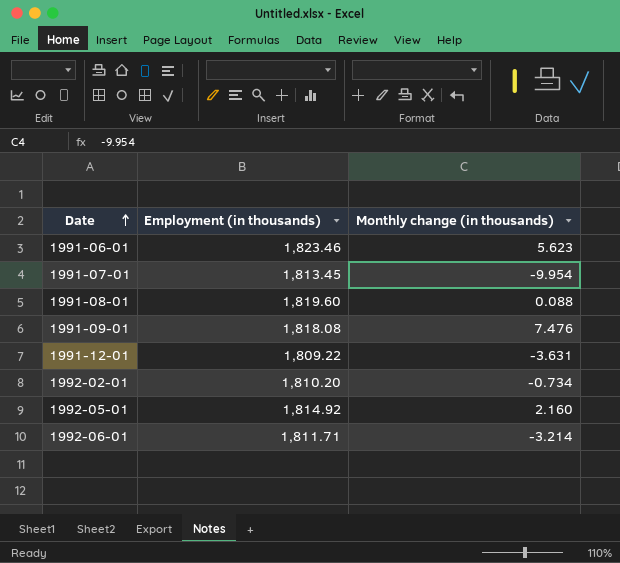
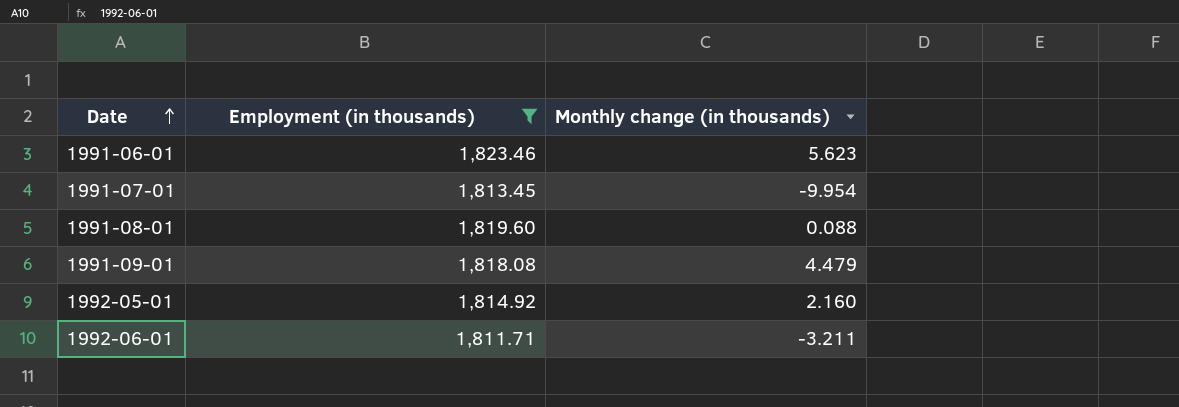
filter: none -> Employment (in thousands) >= 1,811.71
1991-09-01 | Monthly change (in thousands): 7.476 -> 4.479
1992-06-01 | Monthly change (in thousands): -3.214 -> -3.211

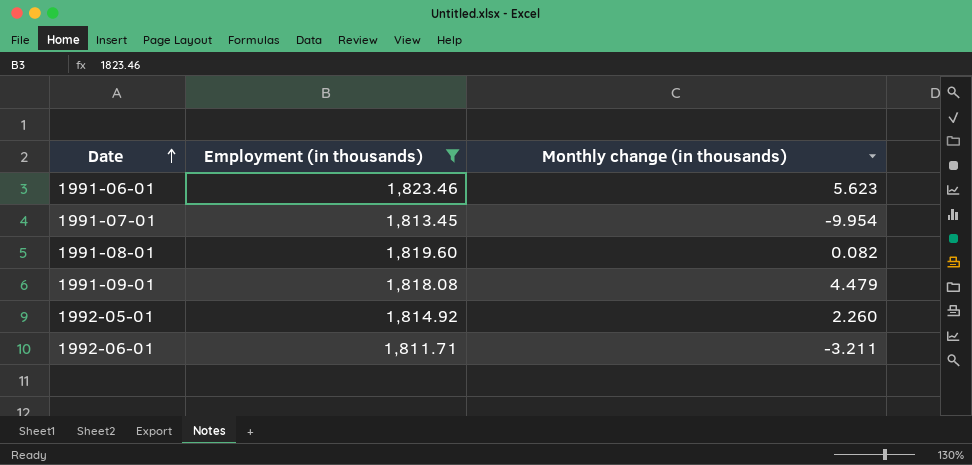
1991-08-01 | Monthly change (in thousands): 0.088 -> 0.082
1992-05-01 | Monthly change (in thousands): 2.160 -> 2.260

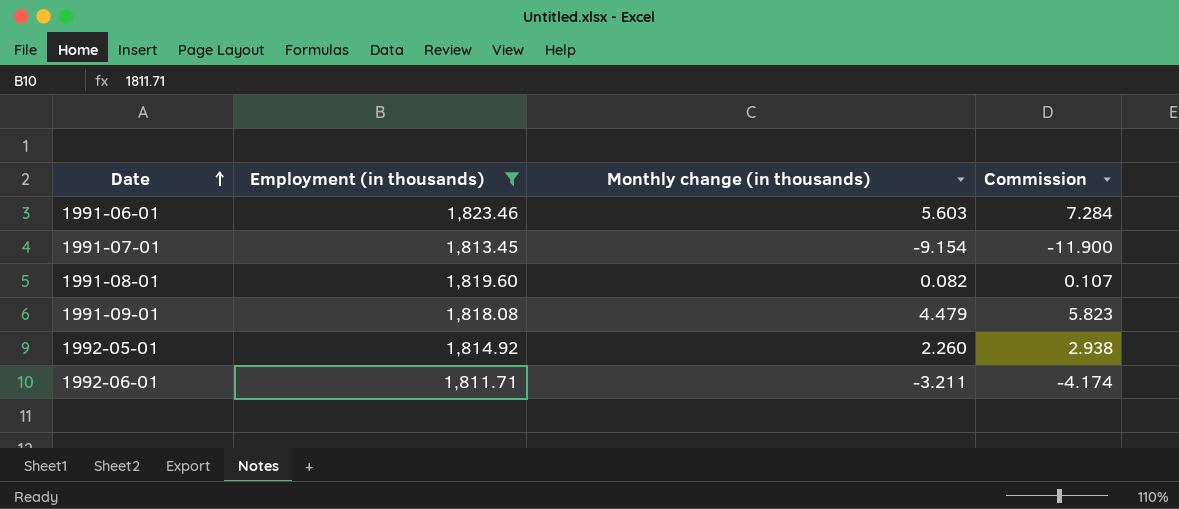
column Commission | formula: none -> [Monthly change (in thousands)] * 1.3
1991-06-01 | Monthly change (in thousands): 5.623 -> 5.603
1991-07-01 | Monthly change (in thousands): -9.954 -> -9.154

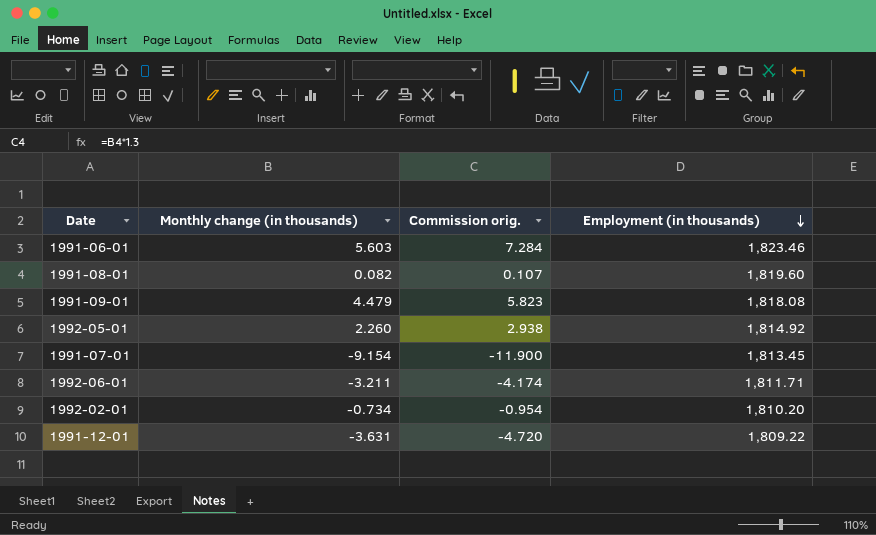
filter: Employment (in thousands) >= 1,811.71 -> none
row order: Date ascending -> Employment (in thousands) descending
column name: Commission -> Commission orig.
column Employment (in thousands) | position: 2 -> 4

